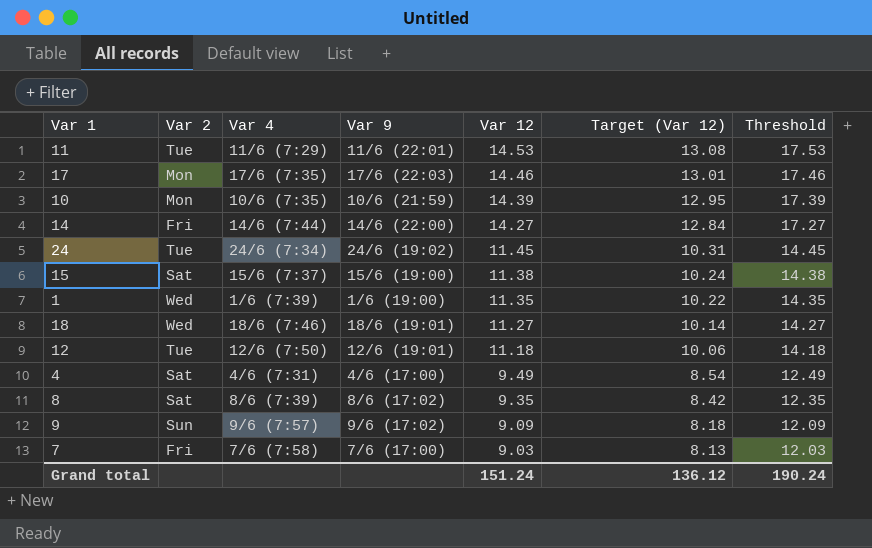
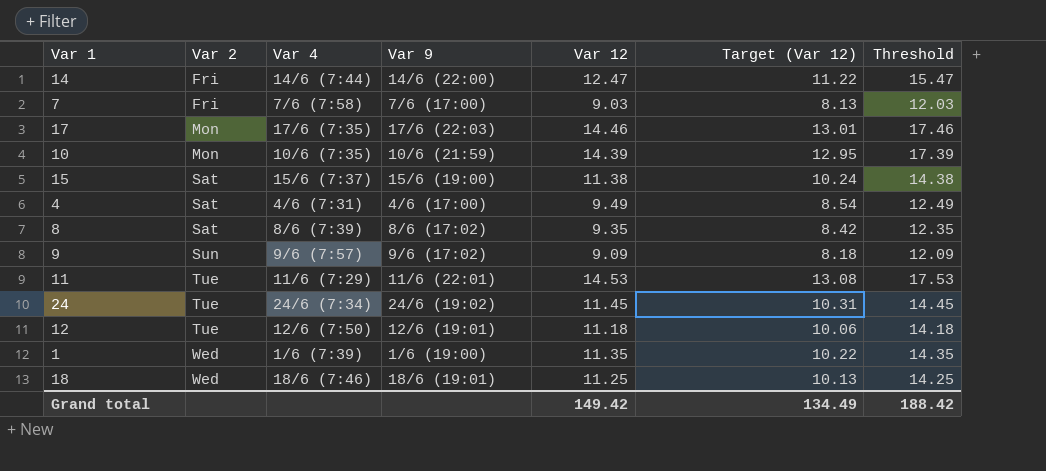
row order: Var 12 descending -> Var 2 ascending
14 | Var 12: 14.27 -> 12.47
14 | Target (Var 12): 12.84 -> 11.22
14 | Threshold: 17.27 -> 15.47
18 | Var 12: 11.27 -> 11.25
18 | Target (Var 12): 10.14 -> 10.13
18 | Threshold: 14.27 -> 14.25
Grand total | Var 12: 151.24 -> 149.42
Grand total | Target (Var 12): 136.12 -> 134.49
Grand total | Threshold: 190.24 -> 188.42

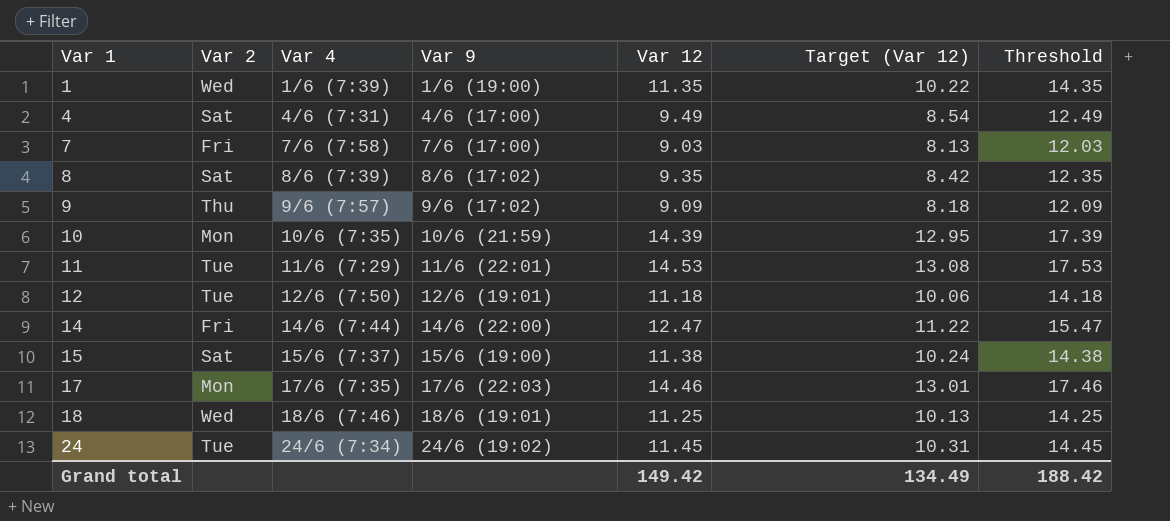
row order: Var 2 ascending -> Var 1 ascending
9 | Var 2: Sun -> Thu

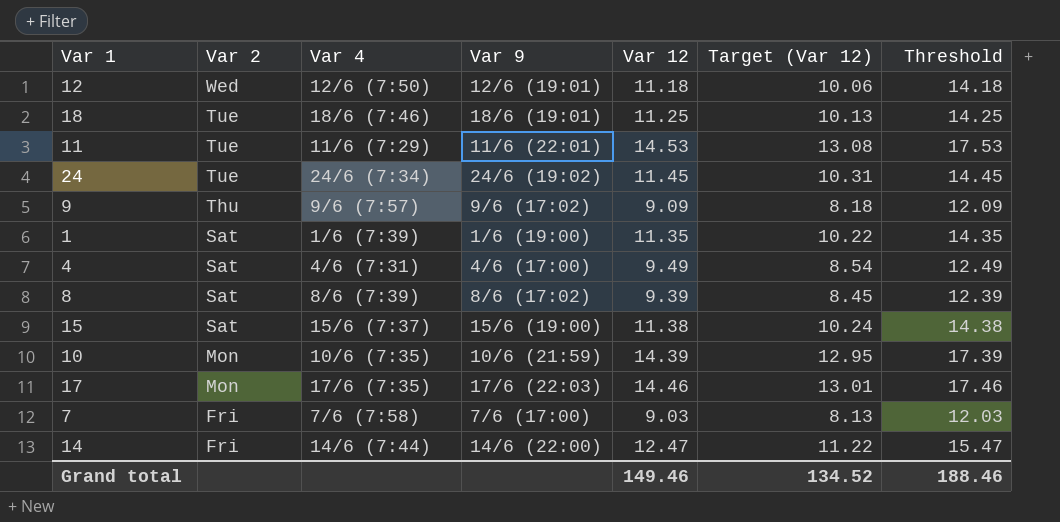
row order: Var 1 ascending -> Var 2 descending
12 | Var 2: Tue -> Wed
18 | Var 2: Wed -> Tue
1 | Var 2: Wed -> Sat
8 | Var 12: 9.35 -> 9.39
8 | Target (Var 12): 8.42 -> 8.45
8 | Threshold: 12.35 -> 12.39
Grand total | Var 12: 149.42 -> 149.46
Grand total | Target (Var 12): 134.49 -> 134.52
Grand total | Threshold: 188.42 -> 188.46

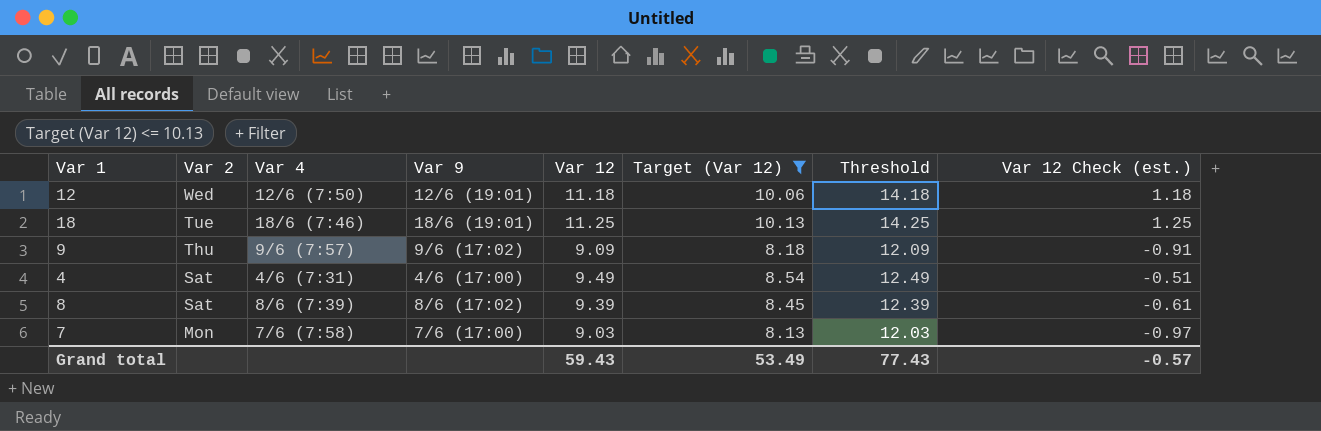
filter: none -> Target (Var 12) <= 10.13
column Var 12 Check (est.) | formula: none -> [Var 12] - 10
7 | Var 2: Fri -> Mon
Grand total | Var 12: 149.46 -> 59.43
Grand total | Target (Var 12): 134.52 -> 53.49
Grand total | Threshold: 188.46 -> 77.43

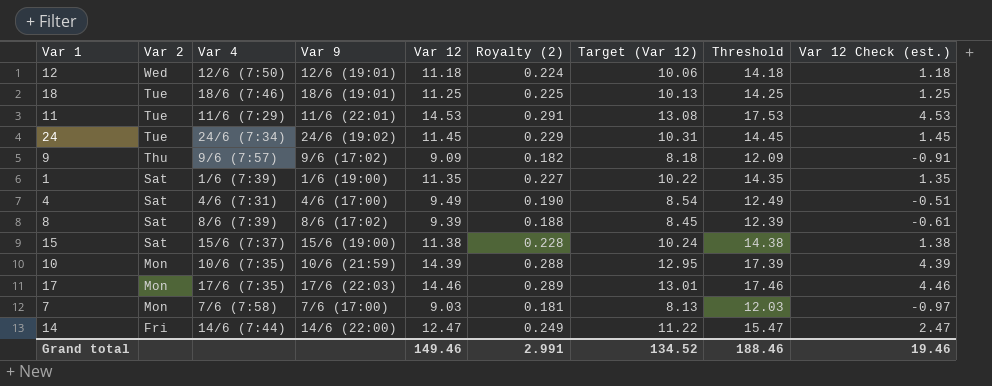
filter: Target (Var 12) <= 10.13 -> none
column Royalty (2) | formula: none -> [Var 12] * 0.02
Grand total | Var 12: 59.43 -> 149.46
Grand total | Target (Var 12): 53.49 -> 134.52
Grand total | Threshold: 77.43 -> 188.46
Grand total | Var 12 Check (est.): -0.57 -> 19.46

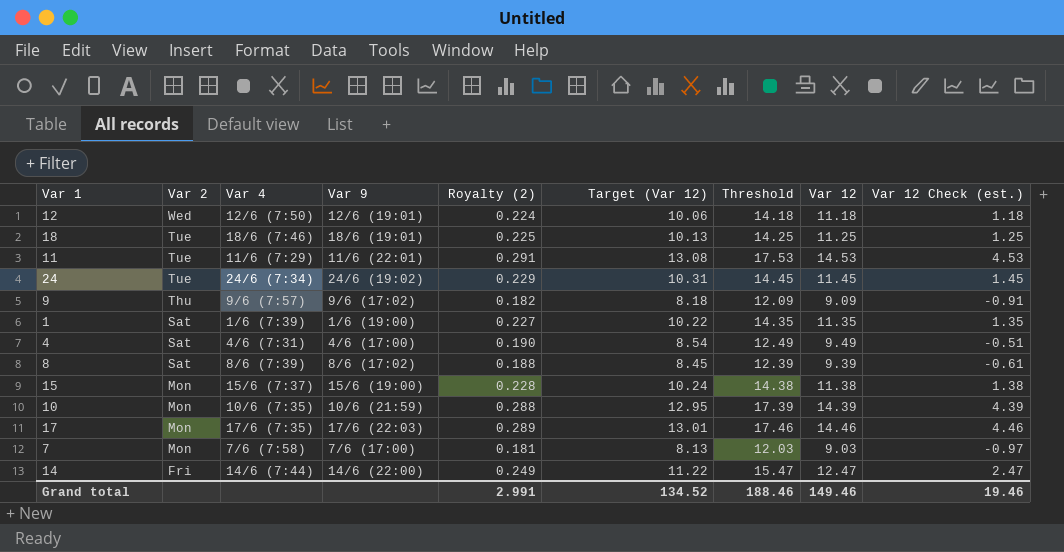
column Var 12 | position: 5 -> 8
15 | Var 2: Sat -> Mon

